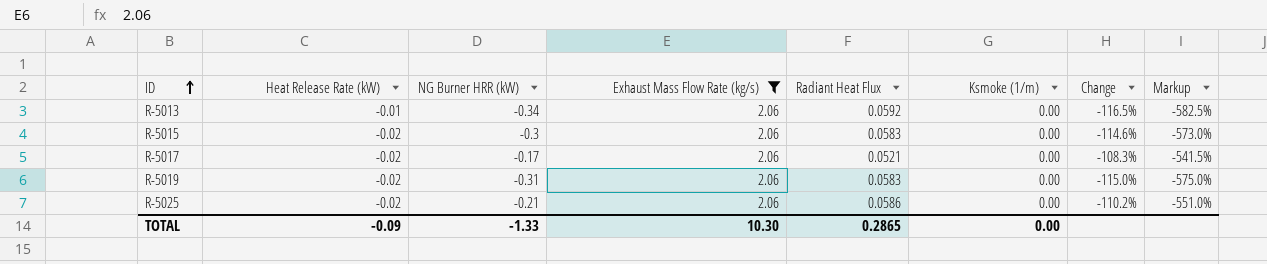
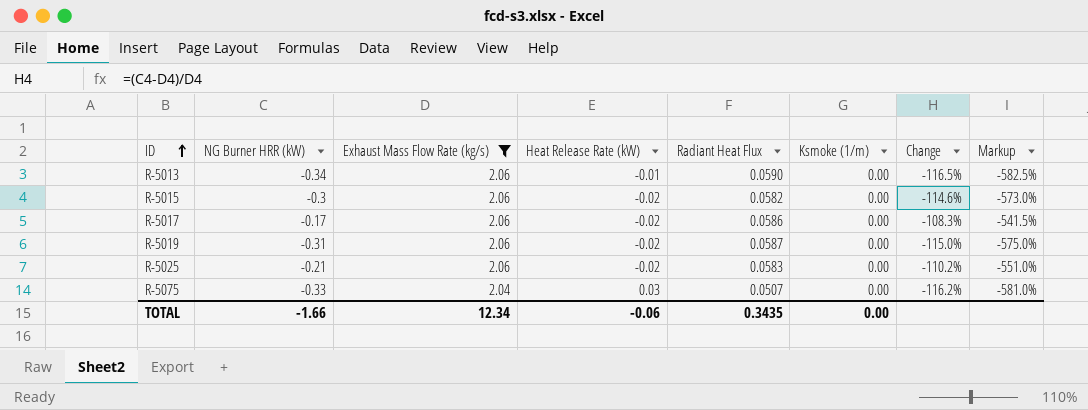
column Heat Release Rate (kW) | position: 2 -> 4
R-5013 | Radiant Heat Flux: 0.0592 -> 0.0590
R-5015 | Radiant Heat Flux: 0.0583 -> 0.0582
R-5017 | Radiant Heat Flux: 0.0521 -> 0.0586
R-5019 | Radiant Heat Flux: 0.0583 -> 0.0587
R-5025 | Radiant Heat Flux: 0.0586 -> 0.0583
row R-5075: none -> -0.33 | 2.04 | 0.03 | 0.0507 | 0.00 | -116.2% | -581.0%
TOTAL | NG Burner HRR (kW): -1.33 -> -1.66
TOTAL | Exhaust Mass Flow Rate (kg/s): 10.30 -> 12.34
TOTAL | Heat Release Rate (kW): -0.09 -> -0.06
TOTAL | Radiant Heat Flux: 0.2865 -> 0.3435

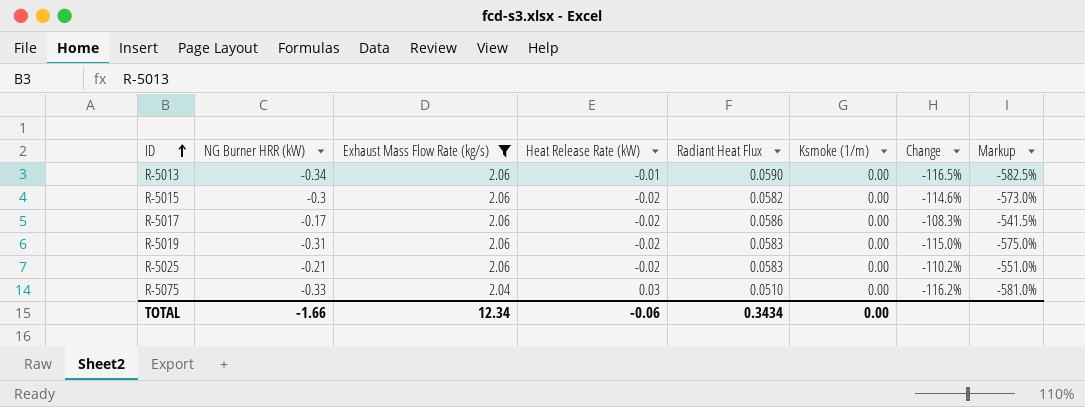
R-5019 | Radiant Heat Flux: 0.0587 -> 0.0583
R-5075 | Radiant Heat Flux: 0.0507 -> 0.0510
TOTAL | Radiant Heat Flux: 0.3435 -> 0.3434

